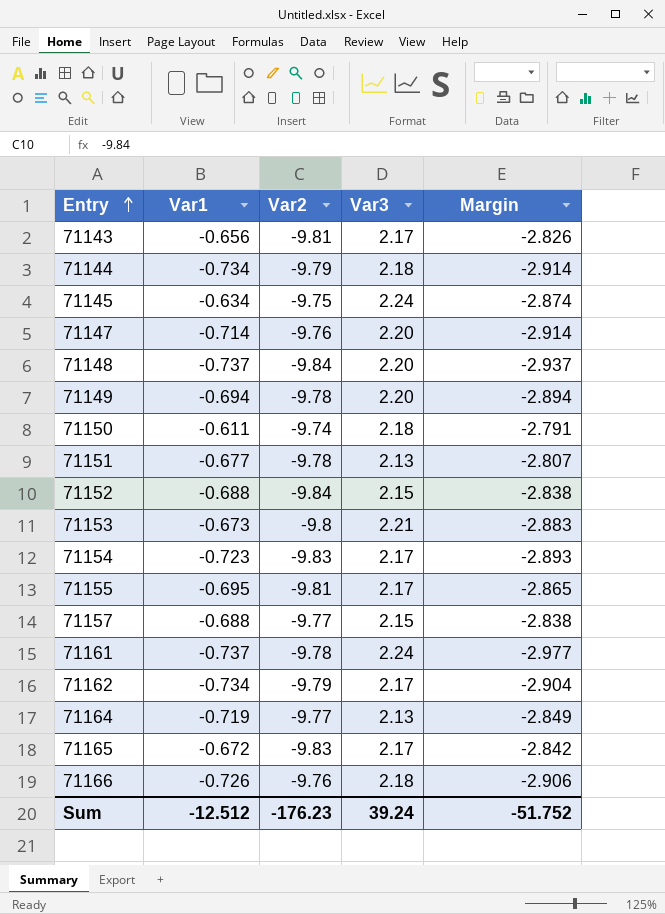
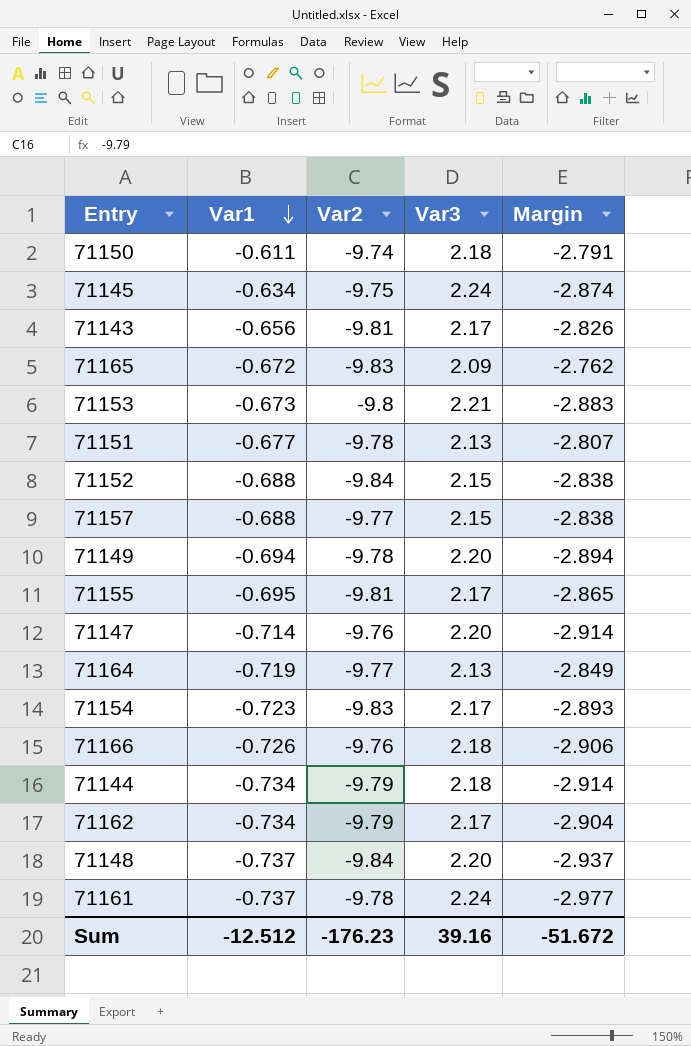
row order: Entry ascending -> Var1 descending
71165 | Var3: 2.17 -> 2.09
71165 | Margin: -2.842 -> -2.762
Sum | Var3: 39.24 -> 39.16
Sum | Margin: -51.752 -> -51.672

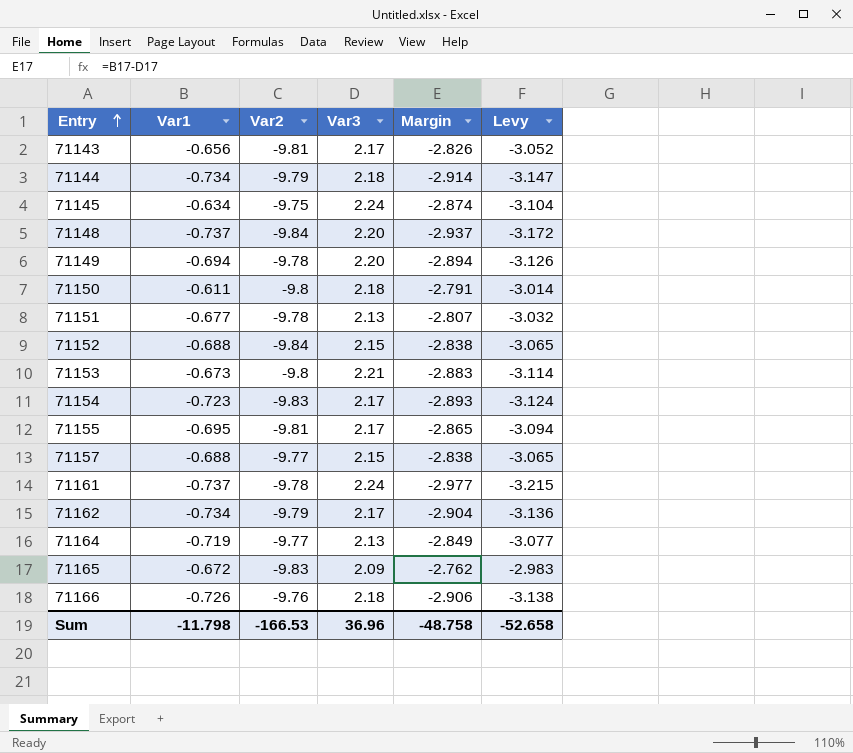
row order: Var1 descending -> Entry ascending
column Levy | formula: none -> [Margin] * 1.08
row 71147: -0.714 | -9.76 | 2.20 | -2.914 -> none
71150 | Var2: -9.74 -> -9.8
Sum | Var1: -12.512 -> -11.798
Sum | Var2: -176.23 -> -166.53
Sum | Var3: 39.16 -> 36.96
Sum | Margin: -51.672 -> -48.758

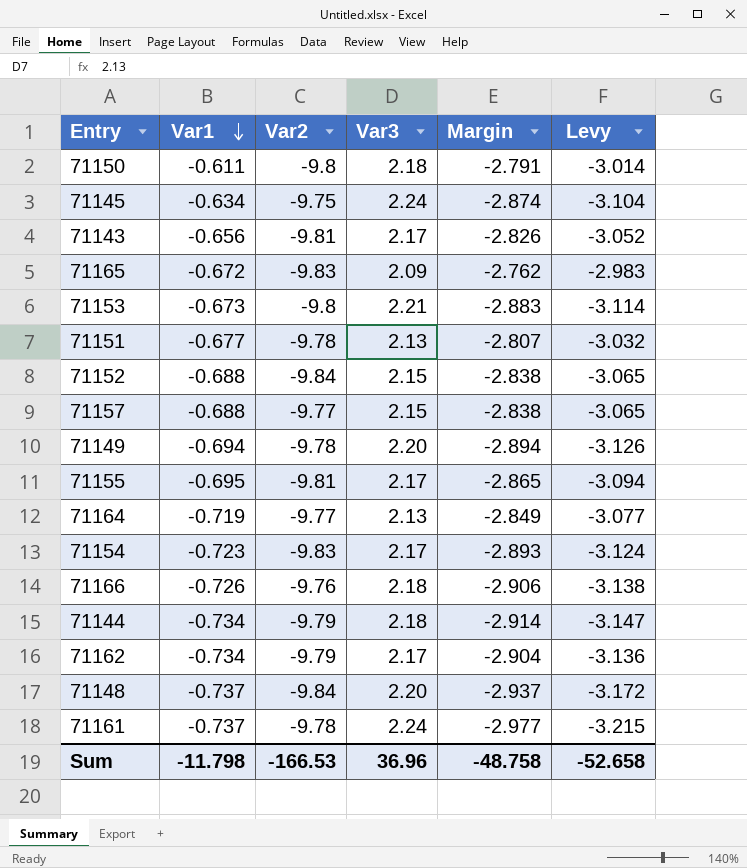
row order: Entry ascending -> Var1 descending

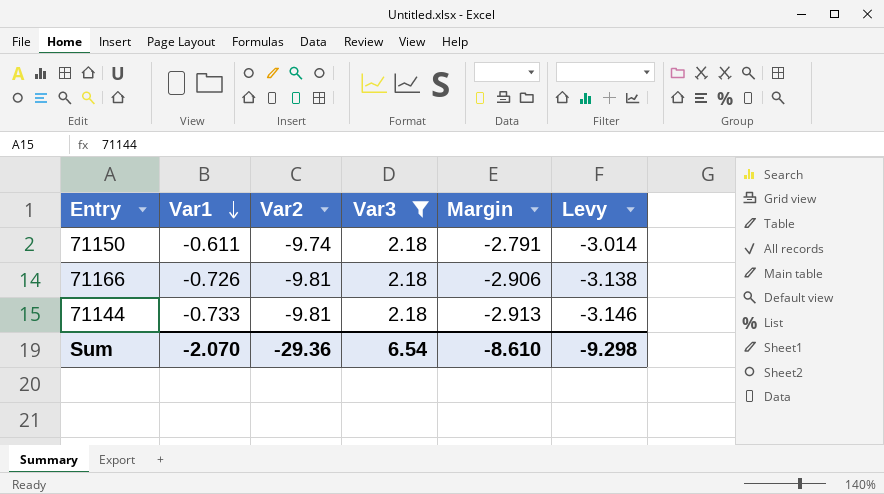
filter: none -> Var3 = 2.18
71150 | Var2: -9.8 -> -9.74
71166 | Var2: -9.76 -> -9.81
71144 | Var1: -0.734 -> -0.733
71144 | Var2: -9.79 -> -9.81
71144 | Margin: -2.914 -> -2.913
71144 | Levy: -3.147 -> -3.146
Sum | Var1: -11.798 -> -2.070
Sum | Var2: -166.53 -> -29.36
Sum | Var3: 36.96 -> 6.54
Sum | Margin: -48.758 -> -8.610
Sum | Levy: -52.658 -> -9.298

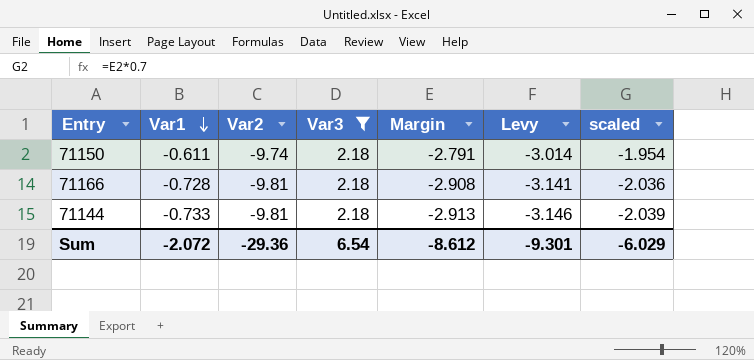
column scaled | formula: none -> [Margin] * 0.7
71166 | Var1: -0.726 -> -0.728
71166 | Margin: -2.906 -> -2.908
71166 | Levy: -3.138 -> -3.141
Sum | Var1: -2.070 -> -2.072
Sum | Margin: -8.610 -> -8.612
Sum | Levy: -9.298 -> -9.301

